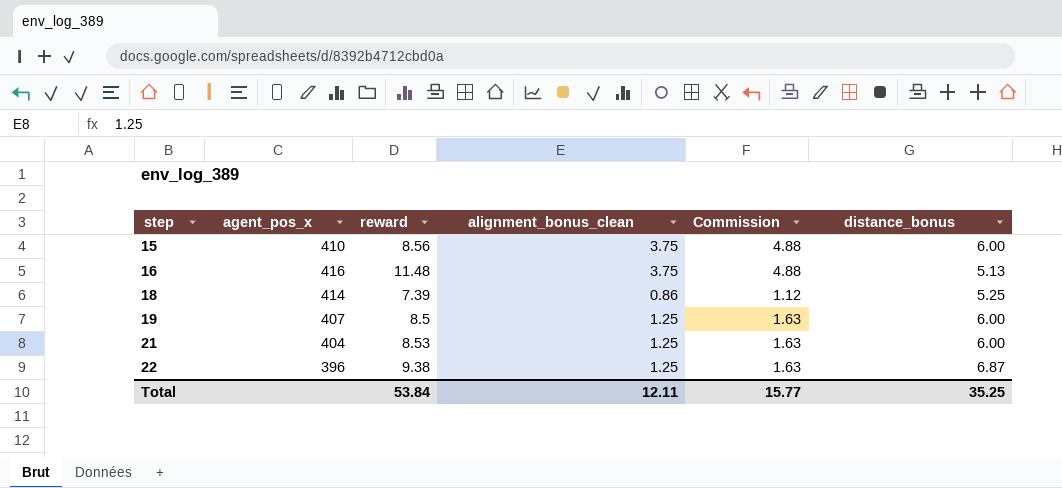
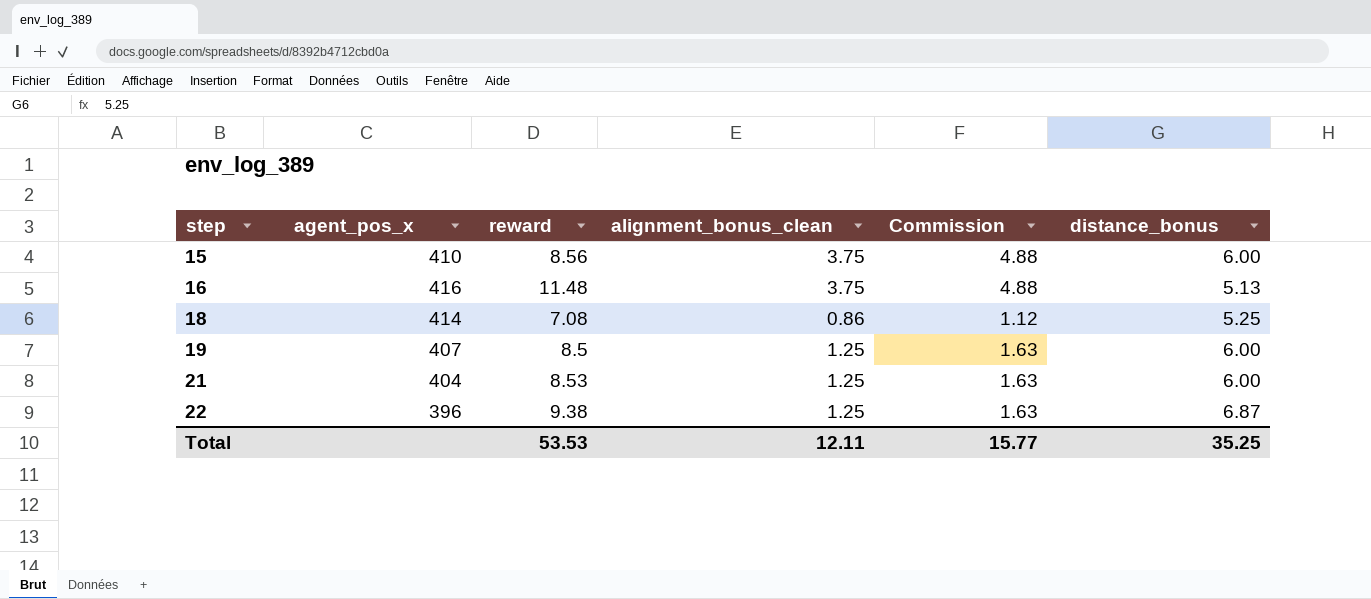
18 | reward: 7.39 -> 7.08
Total | reward: 53.84 -> 53.53

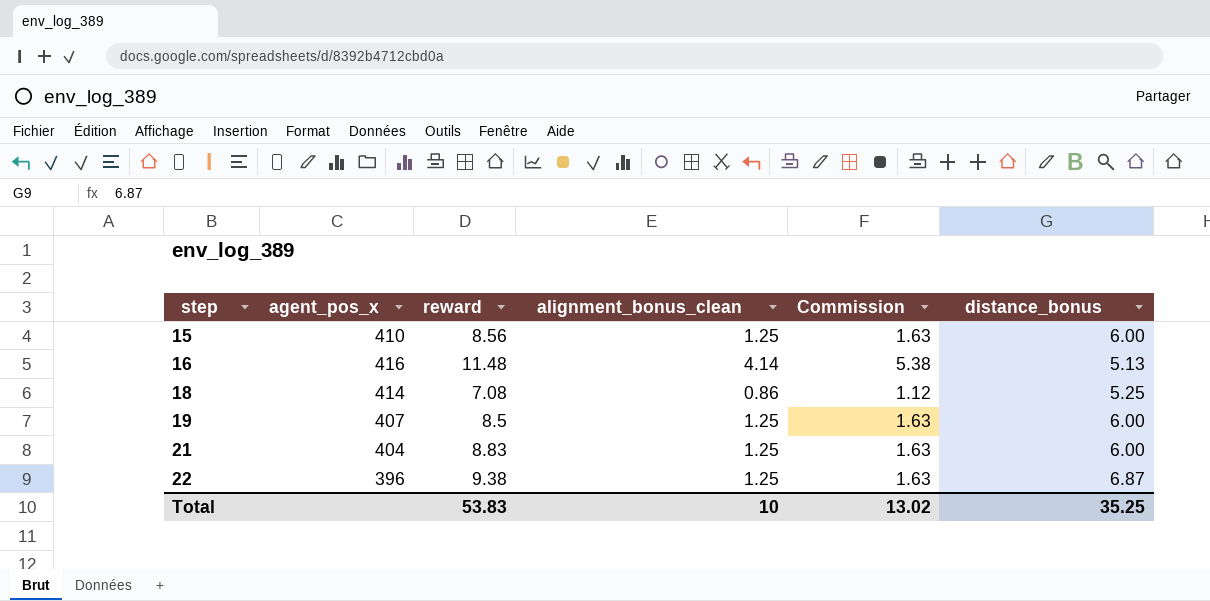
15 | alignment_bonus_clean: 3.75 -> 1.25
15 | Commission: 4.88 -> 1.63
16 | alignment_bonus_clean: 3.75 -> 4.14
16 | Commission: 4.88 -> 5.38
21 | reward: 8.53 -> 8.83
Total | reward: 53.53 -> 53.83
Total | alignment_bonus_clean: 12.11 -> 10
Total | Commission: 15.77 -> 13.02

